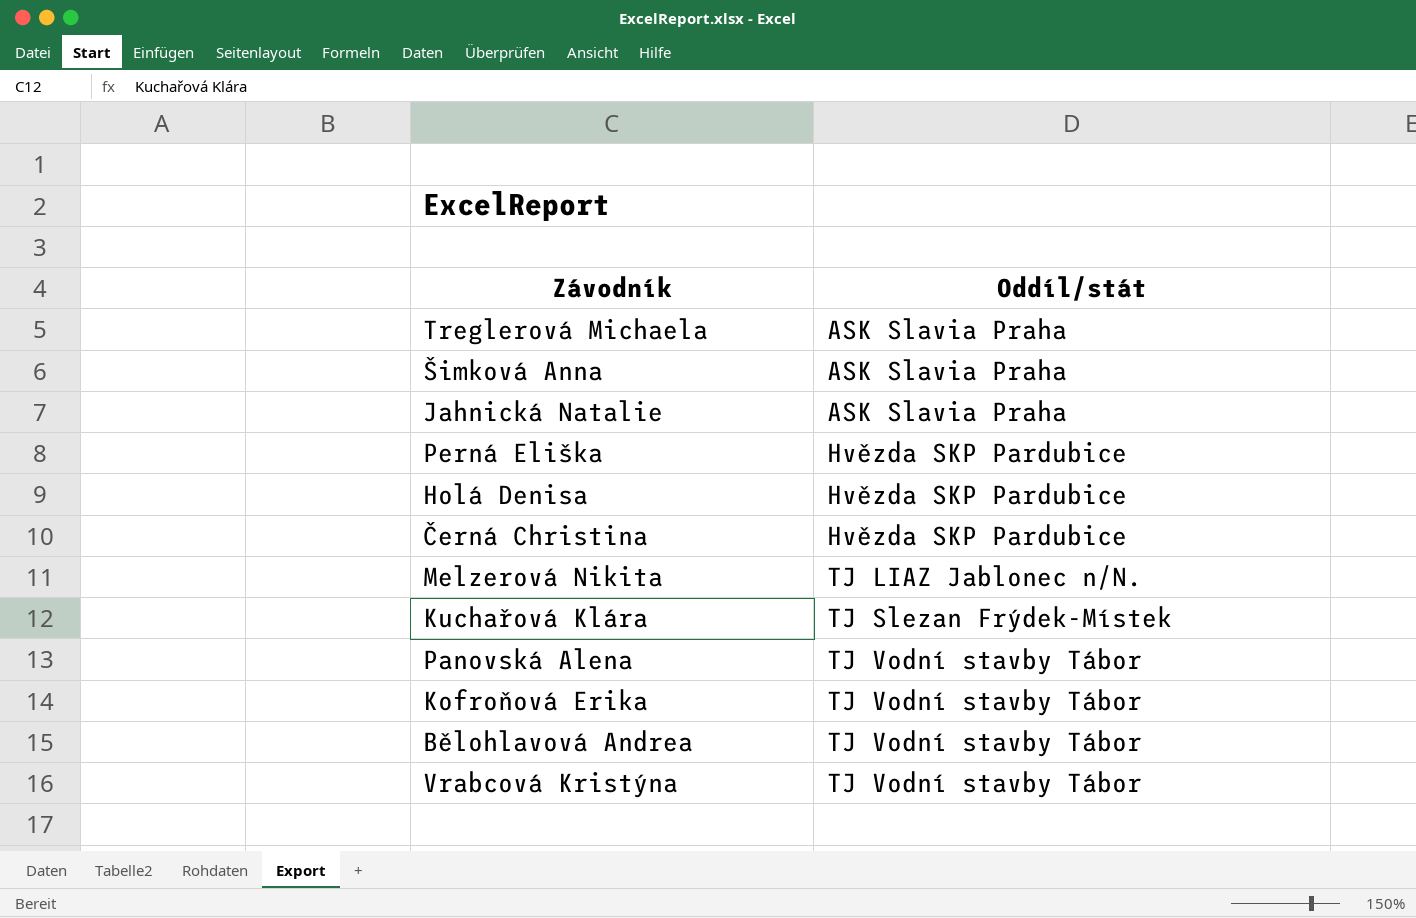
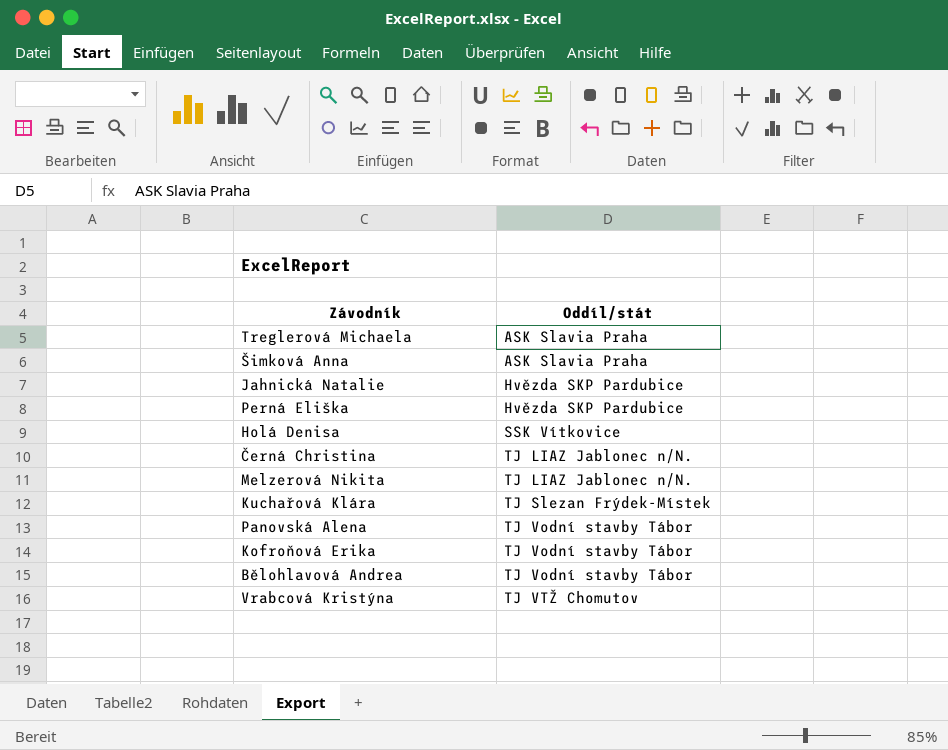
Jahnická Natalie | Oddíl/stát: ASK Slavia Praha -> Hvězda SKP Pardubice
Holá Denisa | Oddíl/stát: Hvězda SKP Pardubice -> SSK Vítkovice
Černá Christina | Oddíl/stát: Hvězda SKP Pardubice -> TJ LIAZ Jablonec n/N.
Vrabcová Kristýna | Oddíl/stát: TJ Vodní stavby Tábor -> TJ VTŽ Chomutov

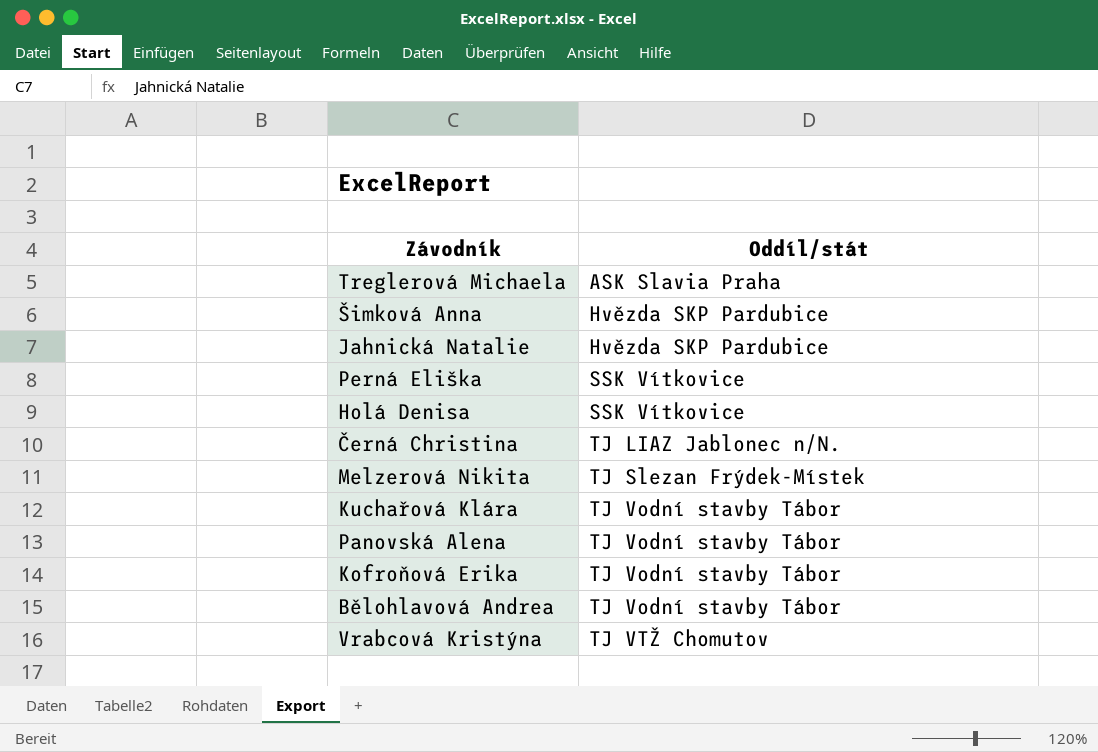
Šimková Anna | Oddíl/stát: ASK Slavia Praha -> Hvězda SKP Pardubice
Perná Eliška | Oddíl/stát: Hvězda SKP Pardubice -> SSK Vítkovice
Melzerová Nikita | Oddíl/stát: TJ LIAZ Jablonec n/N. -> TJ Slezan Frýdek-Místek
Kuchařová Klára | Oddíl/stát: TJ Slezan Frýdek-Místek -> TJ Vodní stavby Tábor

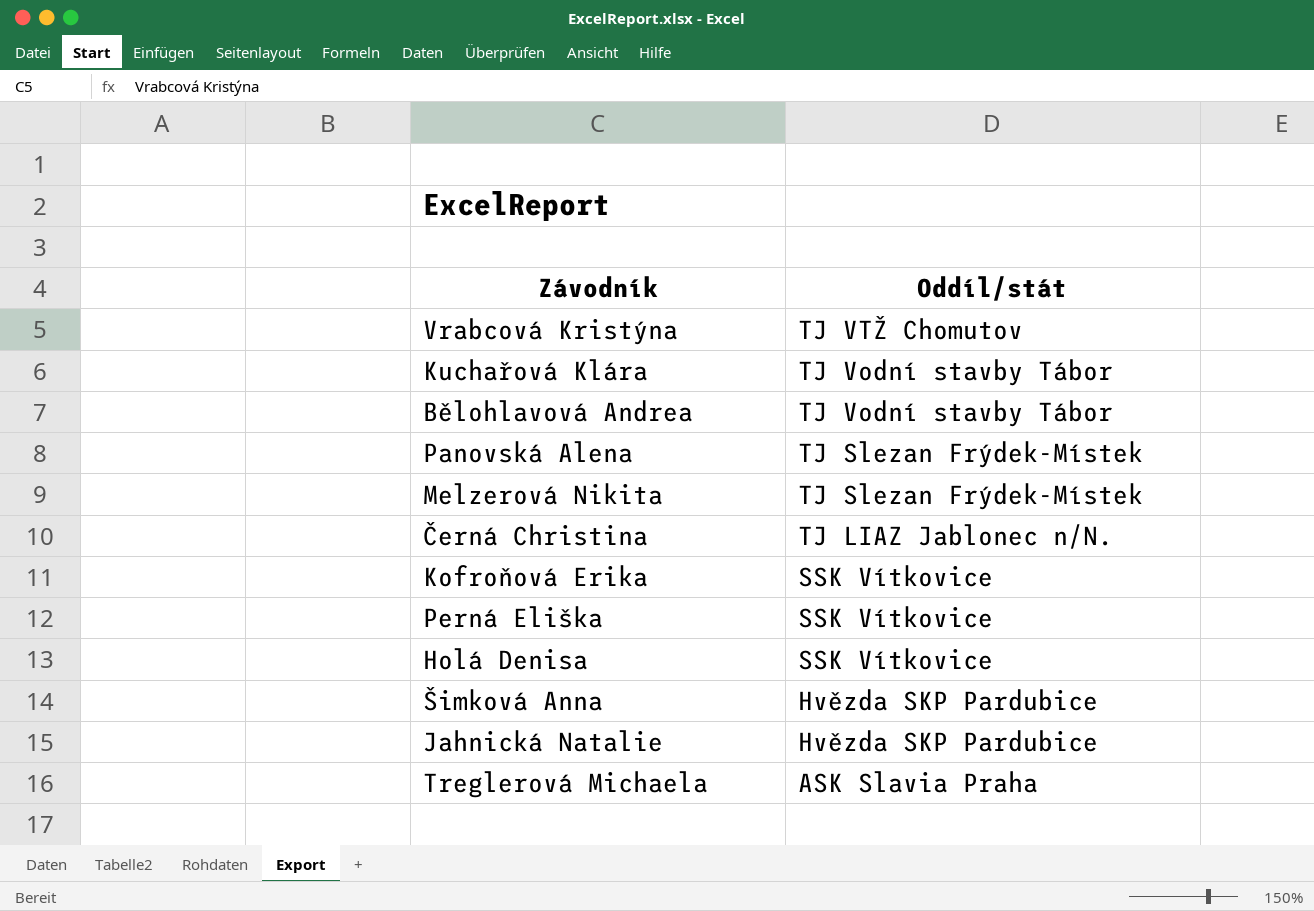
row order: Oddíl/stát ascending -> Oddíl/stát descending
Panovská Alena | Oddíl/stát: TJ Vodní stavby Tábor -> TJ Slezan Frýdek-Místek
Kofroňová Erika | Oddíl/stát: TJ Vodní stavby Tábor -> SSK Vítkovice

